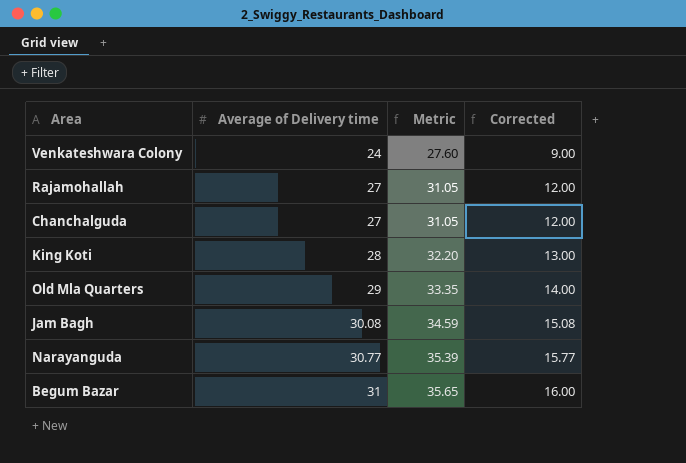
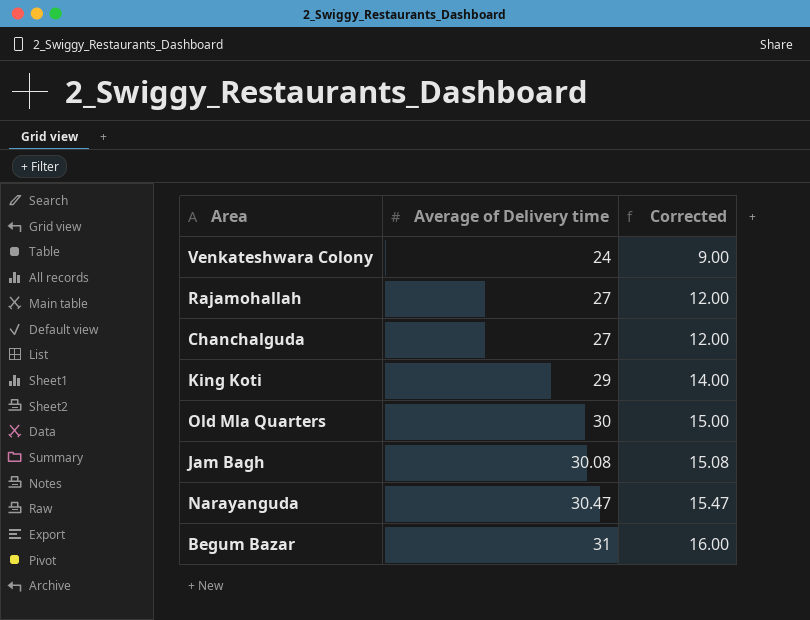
column Metric | formula: [Average of Delivery time] * 1.15 -> none
King Koti | Average of Delivery time: 28 -> 29
King Koti | Corrected: 13.00 -> 14.00
Old Mla Quarters | Average of Delivery time: 29 -> 30
Old Mla Quarters | Corrected: 14.00 -> 15.00
Narayanguda | Average of Delivery time: 30.77 -> 30.47
Narayanguda | Corrected: 15.77 -> 15.47

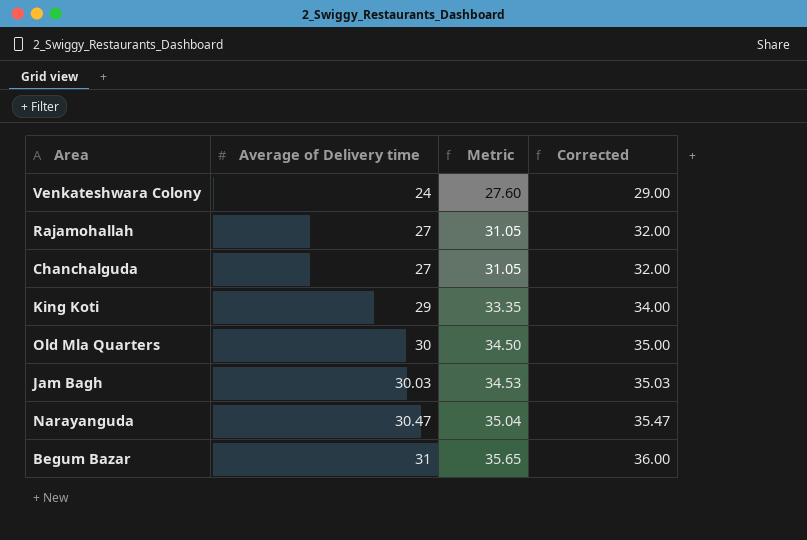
column Metric | formula: none -> [Average of Delivery time] * 1.15
column Corrected | formula: [Average of Delivery time] - 15 -> [Average of Delivery time] + 5
Jam Bagh | Average of Delivery time: 30.08 -> 30.03

